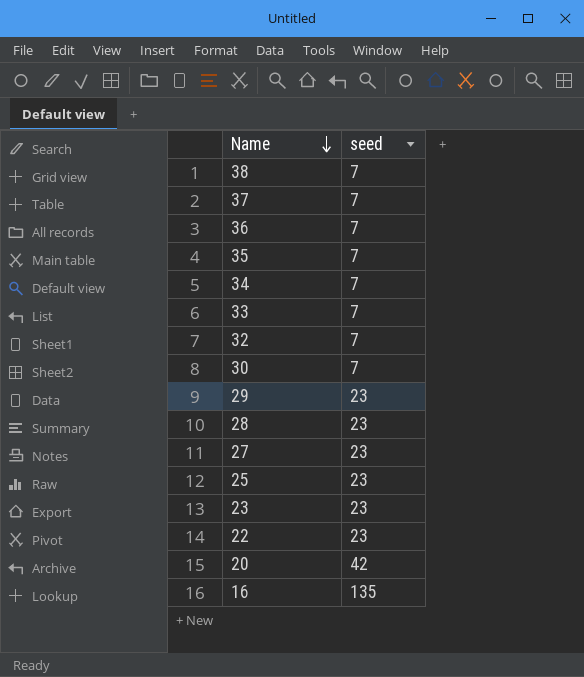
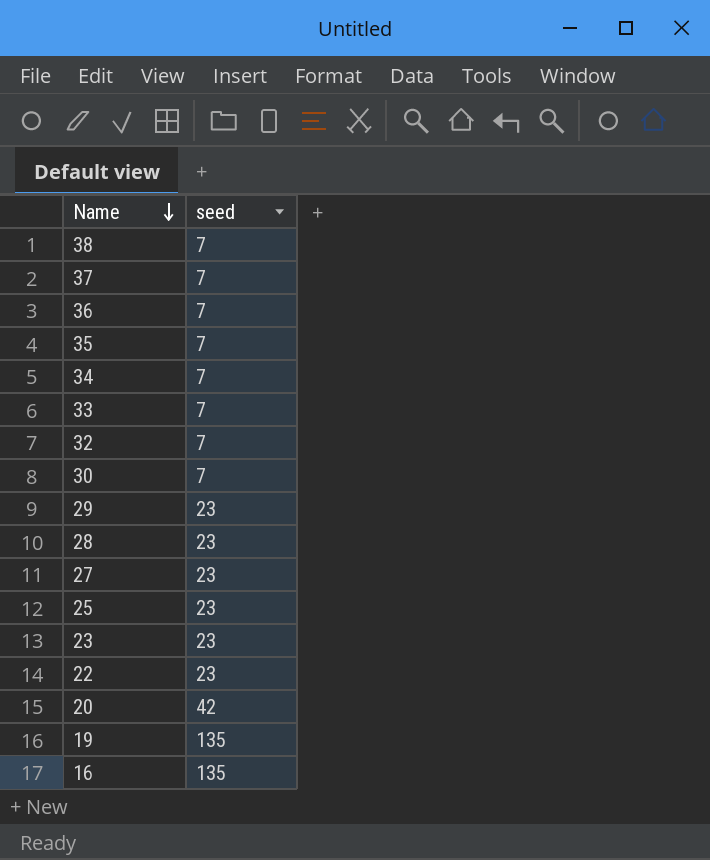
row 19: none -> 135

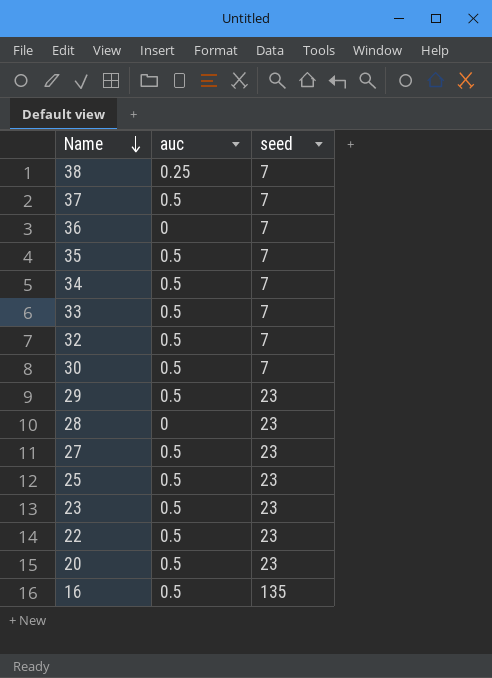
column auc | position: none -> 2
row 19: 135 -> none
20 | seed: 42 -> 23

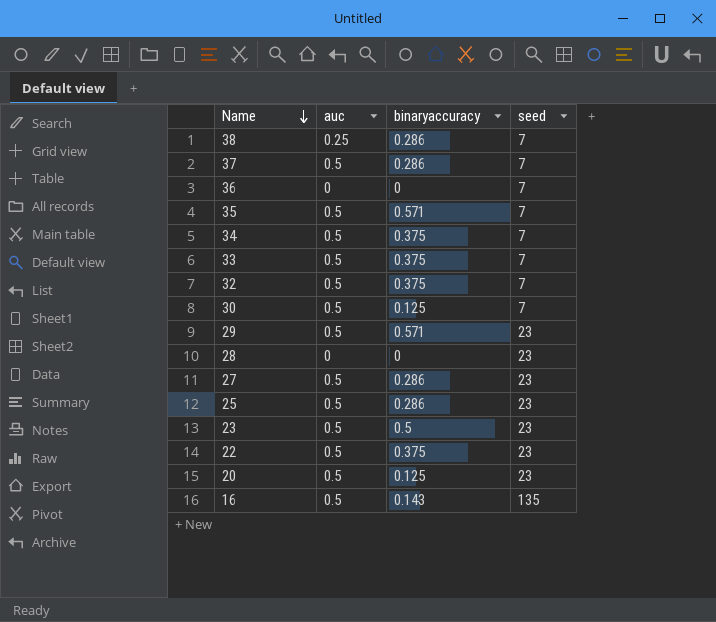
column binaryaccuracy | position: none -> 3

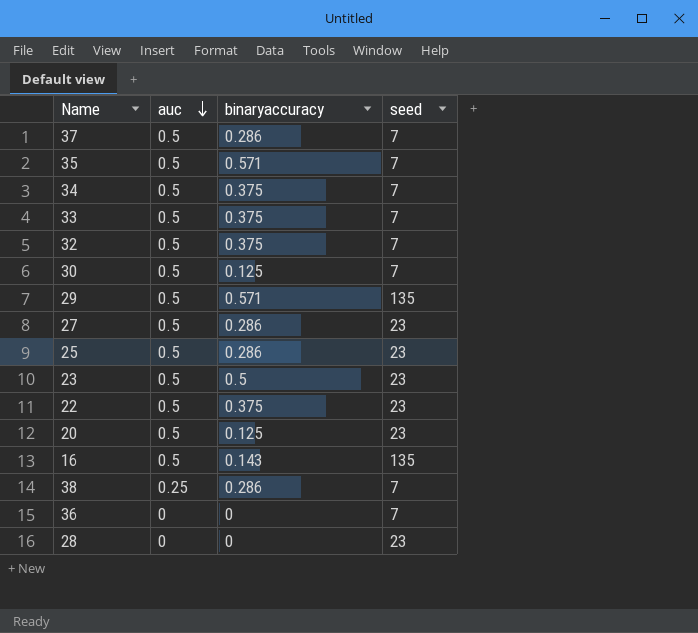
row order: Name descending -> auc descending
29 | seed: 23 -> 135

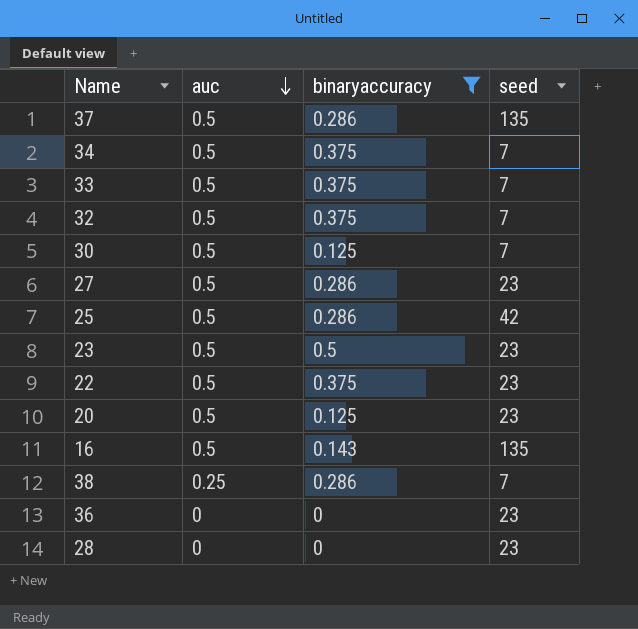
filter: none -> binaryaccuracy != 0.571
37 | seed: 7 -> 135
25 | seed: 23 -> 42
36 | seed: 7 -> 23

